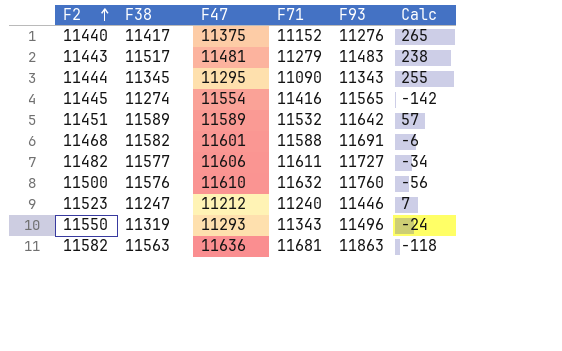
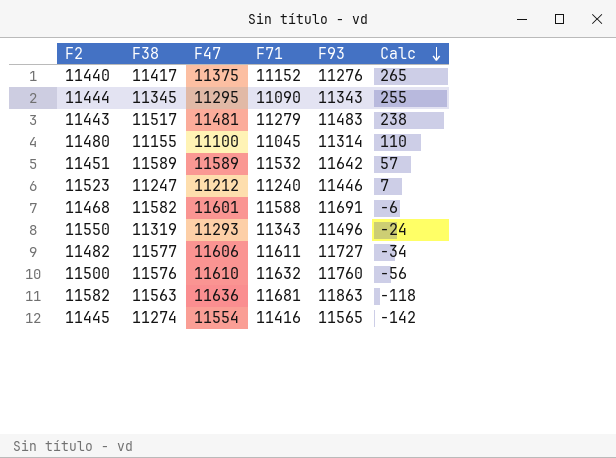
row order: F2 ascending -> Calc descending
row 11480: none -> 11155 | 11100 | 11045 | 11314 | 110

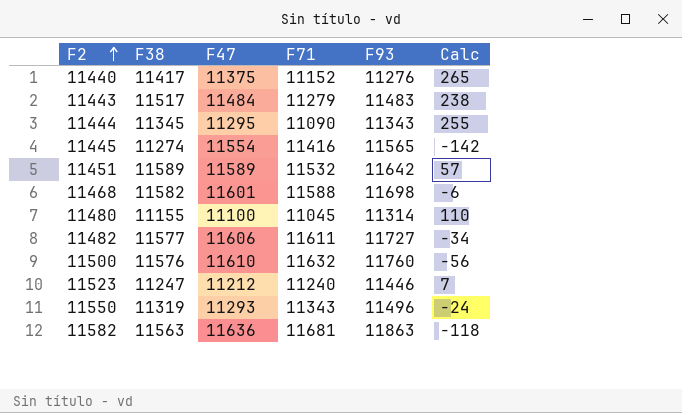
row order: Calc descending -> F2 ascending
11443 | F47: 11481 -> 11484
11468 | F93: 11691 -> 11698

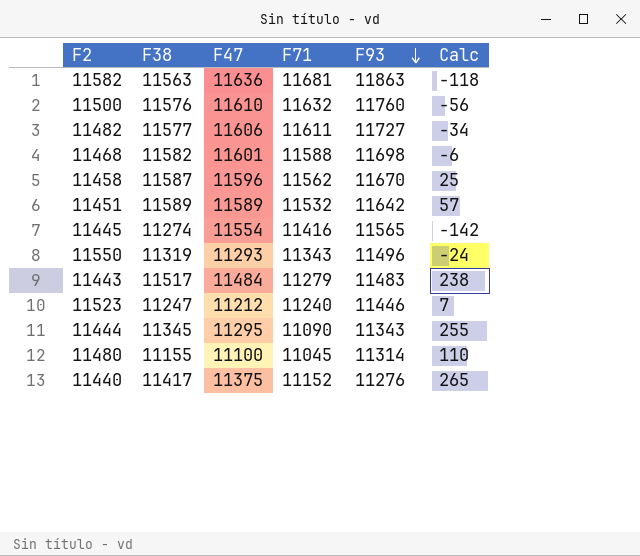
row order: F2 ascending -> F93 descending
row 11458: none -> 11587 | 11596 | 11562 | 11670 | 25

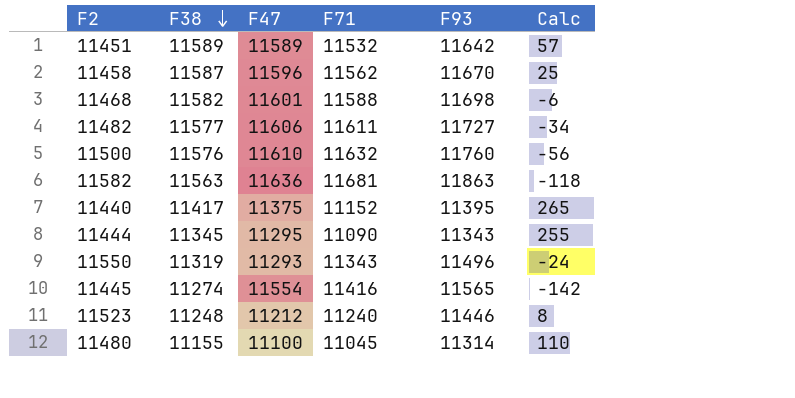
row order: F93 descending -> F38 descending
row 11443: 11517 | 11484 | 11279 | 11483 | 238 -> none
11440 | F93: 11276 -> 11395
11523 | F38: 11247 -> 11248
11523 | Calc: 7 -> 8

